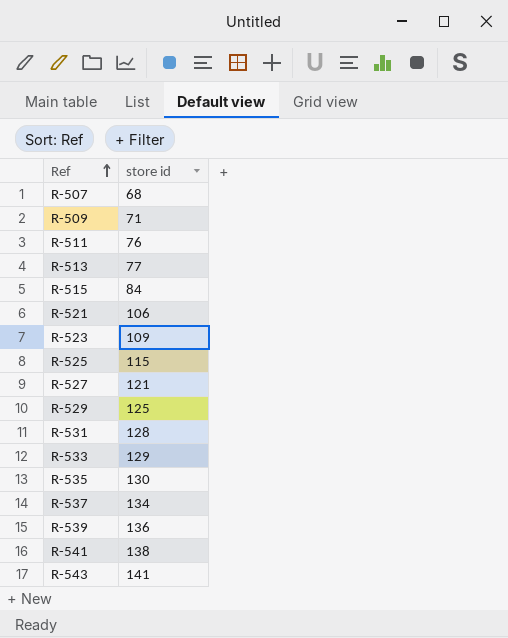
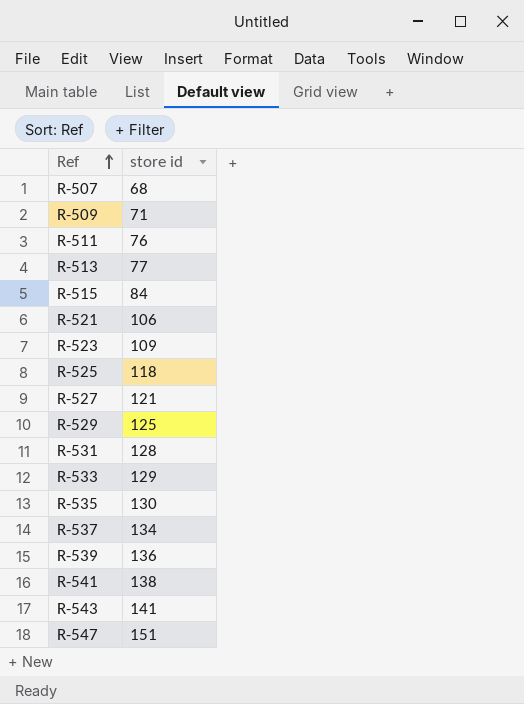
R-525 | store id: 115 -> 118
row R-547: none -> 151

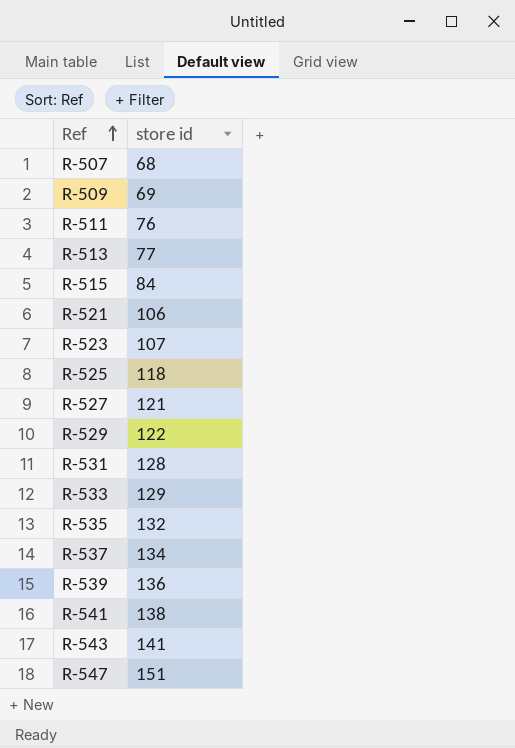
R-509 | store id: 71 -> 69
R-523 | store id: 109 -> 107
R-529 | store id: 125 -> 122
R-535 | store id: 130 -> 132

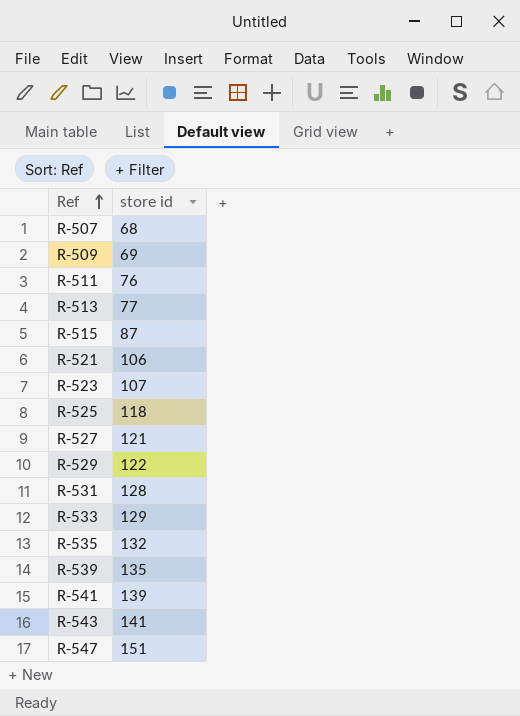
row R-537: 134 -> none
R-515 | store id: 84 -> 87
R-539 | store id: 136 -> 135
R-541 | store id: 138 -> 139

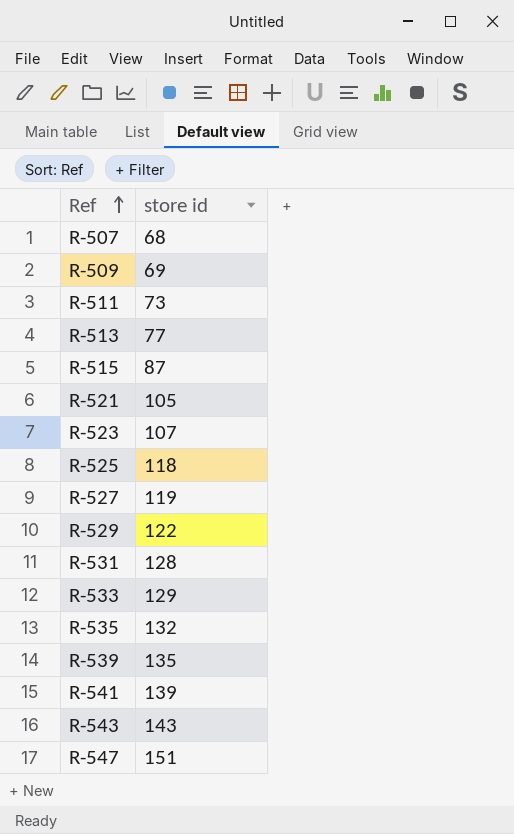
R-511 | store id: 76 -> 73
R-521 | store id: 106 -> 105
R-527 | store id: 121 -> 119
R-543 | store id: 141 -> 143

